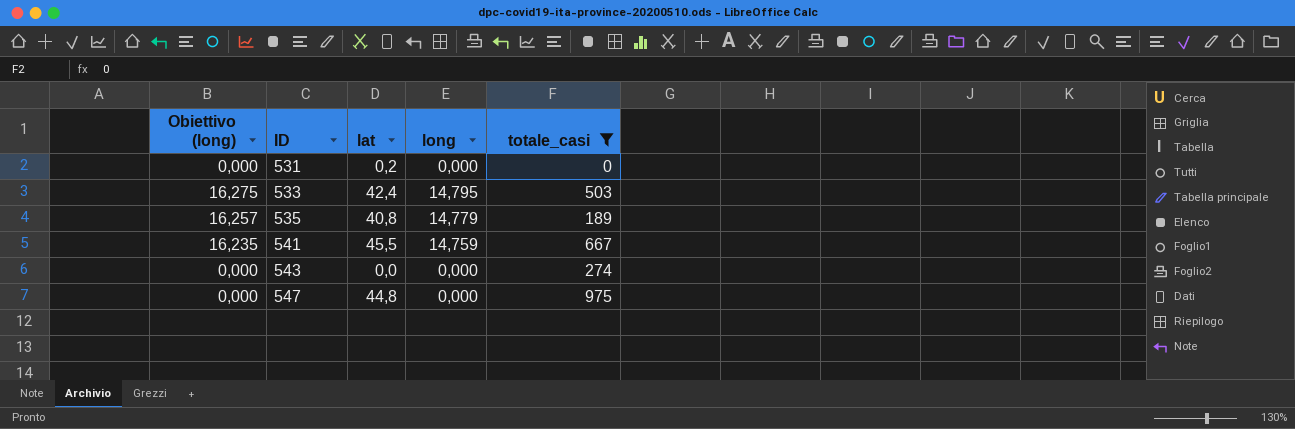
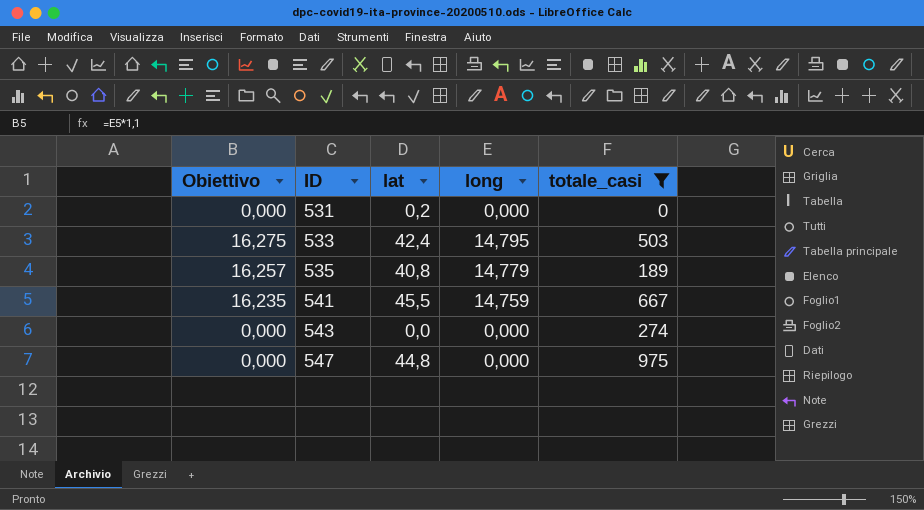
column name: Obiettivo (long) -> Obiettivo

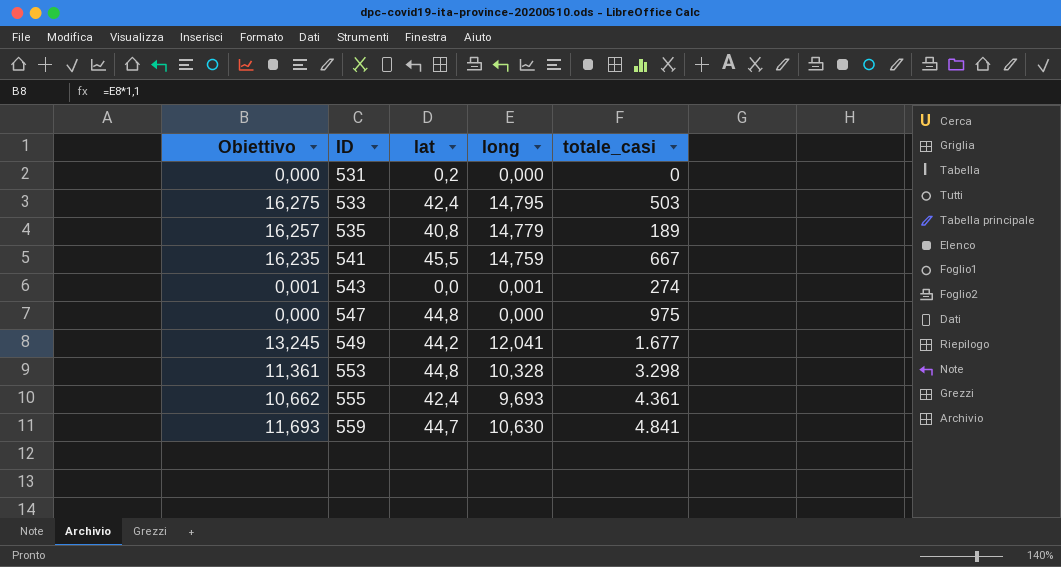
filter: totale_casi <= 975 -> none
543 | Obiettivo: 0,000 -> 0,001
543 | long: 0,000 -> 0,001

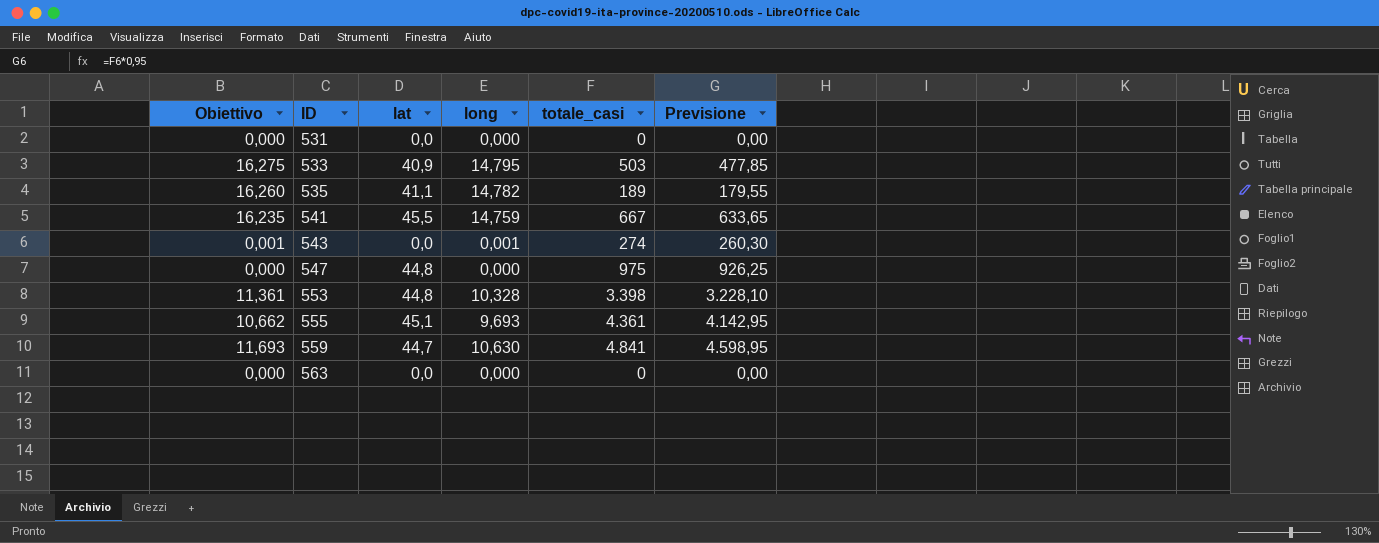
column Previsione | formula: none -> [totale_casi] * 0,95
row 549: 13,245 | 44,2 | 12,041 | 1.677 -> none
531 | lat: 0,2 -> 0,0
533 | lat: 42,4 -> 40,9
535 | Obiettivo: 16,257 -> 16,260
535 | lat: 40,8 -> 41,1
535 | long: 14,779 -> 14,782
553 | totale_casi: 3.298 -> 3.398
555 | lat: 42,4 -> 45,1
row 563: none -> 0,000 | 0,0 | 0,000 | 0 | 0,00

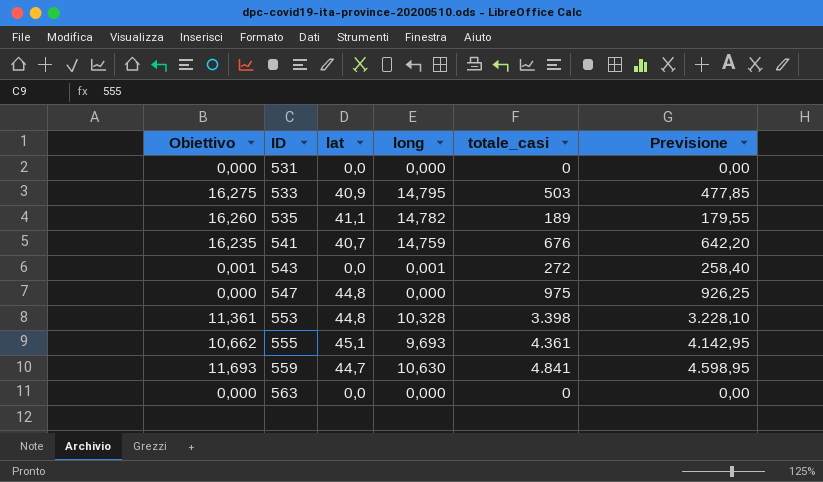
541 | lat: 45,5 -> 40,7
541 | totale_casi: 667 -> 676
541 | Previsione: 633,65 -> 642,20
543 | totale_casi: 274 -> 272
543 | Previsione: 260,30 -> 258,40

